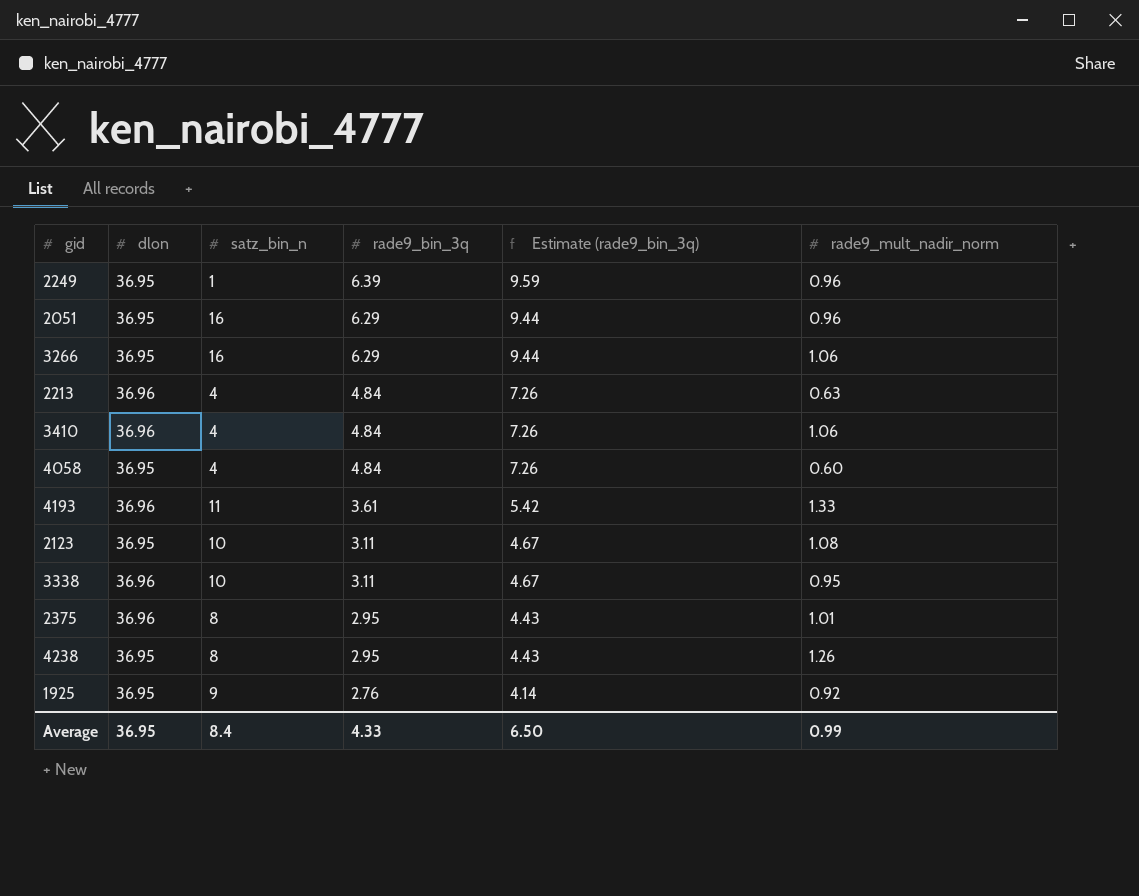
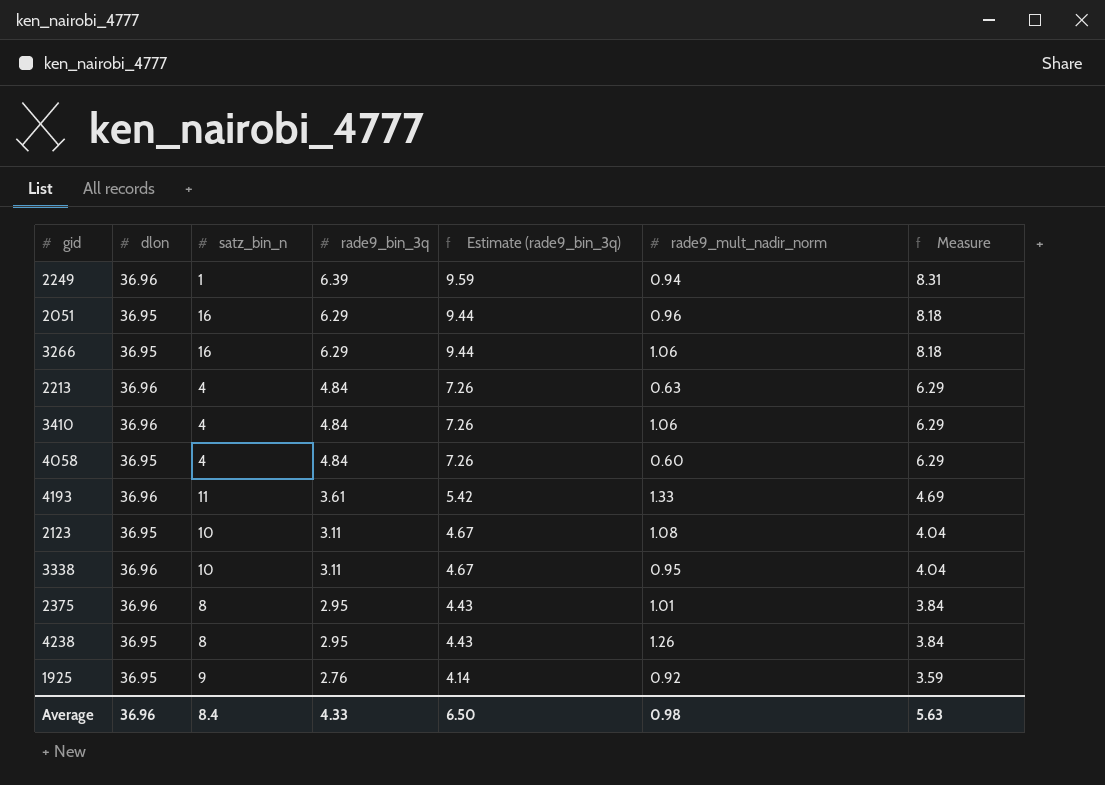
column Measure | formula: none -> [rade9_bin_3q] * 1.3
2249 | dlon: 36.95 -> 36.96
2249 | rade9_mult_nadir_norm: 0.96 -> 0.94
Average | dlon: 36.95 -> 36.96
Average | rade9_mult_nadir_norm: 0.99 -> 0.98

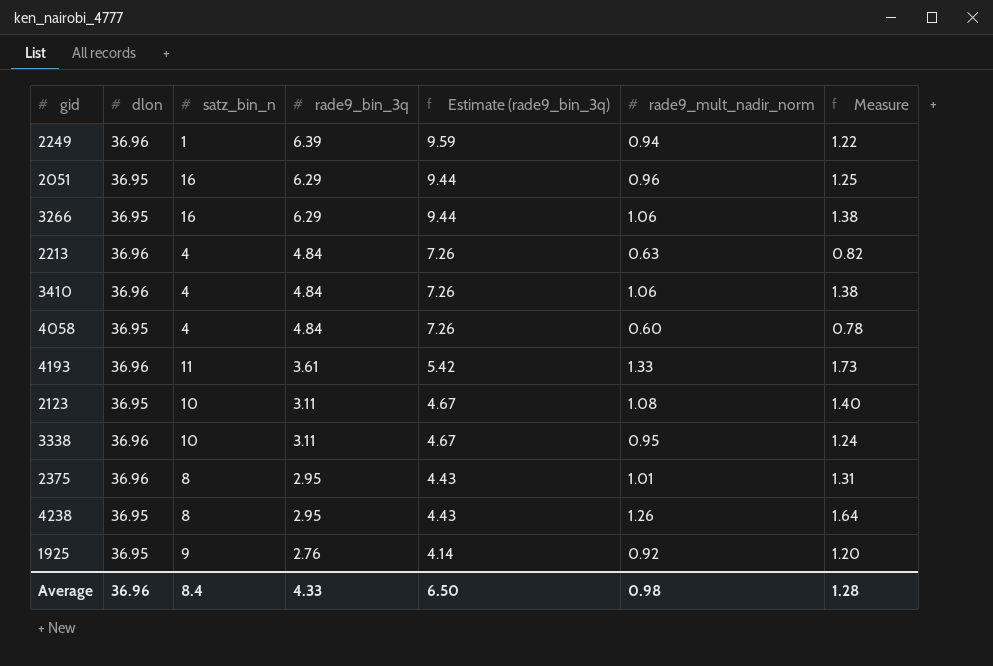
column Measure | formula: [rade9_bin_3q] * 1.3 -> [rade9_mult_nadir_norm] * 1.3
Average | Measure: 5.63 -> 1.28

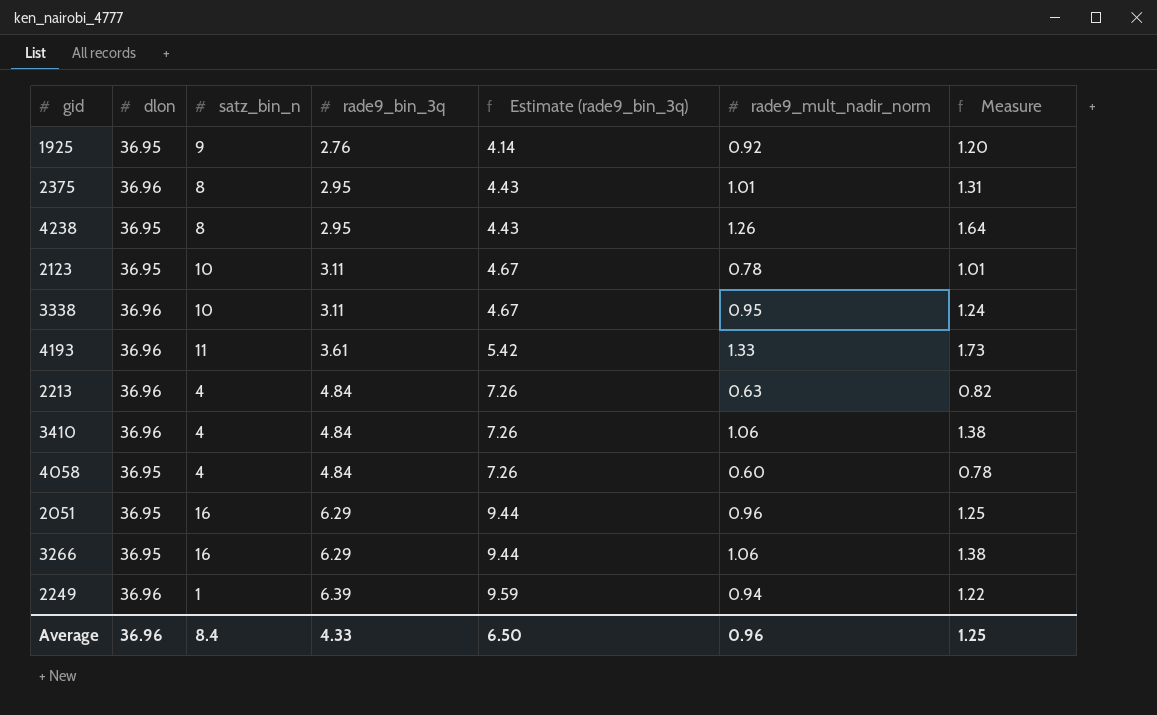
row order: rade9_bin_3q descending -> rade9_bin_3q ascending
2123 | rade9_mult_nadir_norm: 1.08 -> 0.78
2123 | Measure: 1.40 -> 1.01
Average | rade9_mult_nadir_norm: 0.98 -> 0.96
Average | Measure: 1.28 -> 1.25

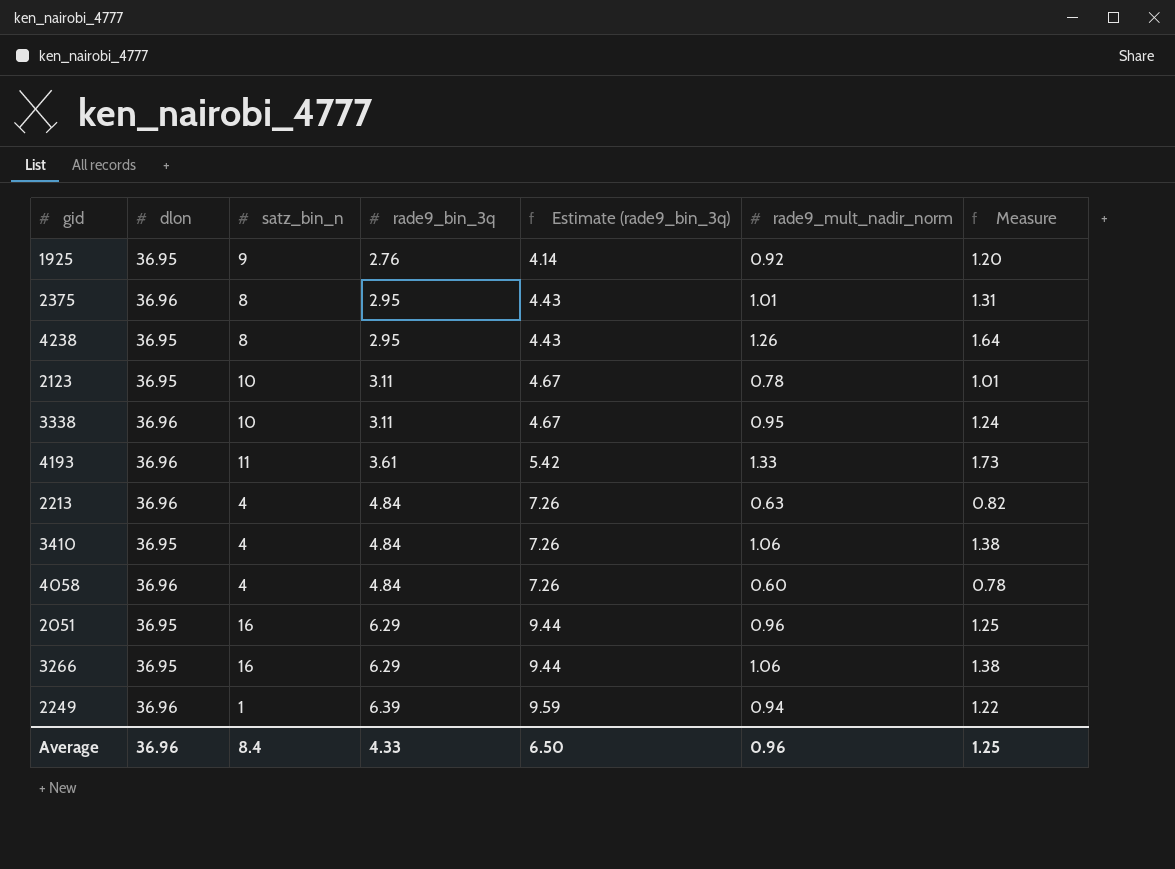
3410 | dlon: 36.96 -> 36.95
4058 | dlon: 36.95 -> 36.96

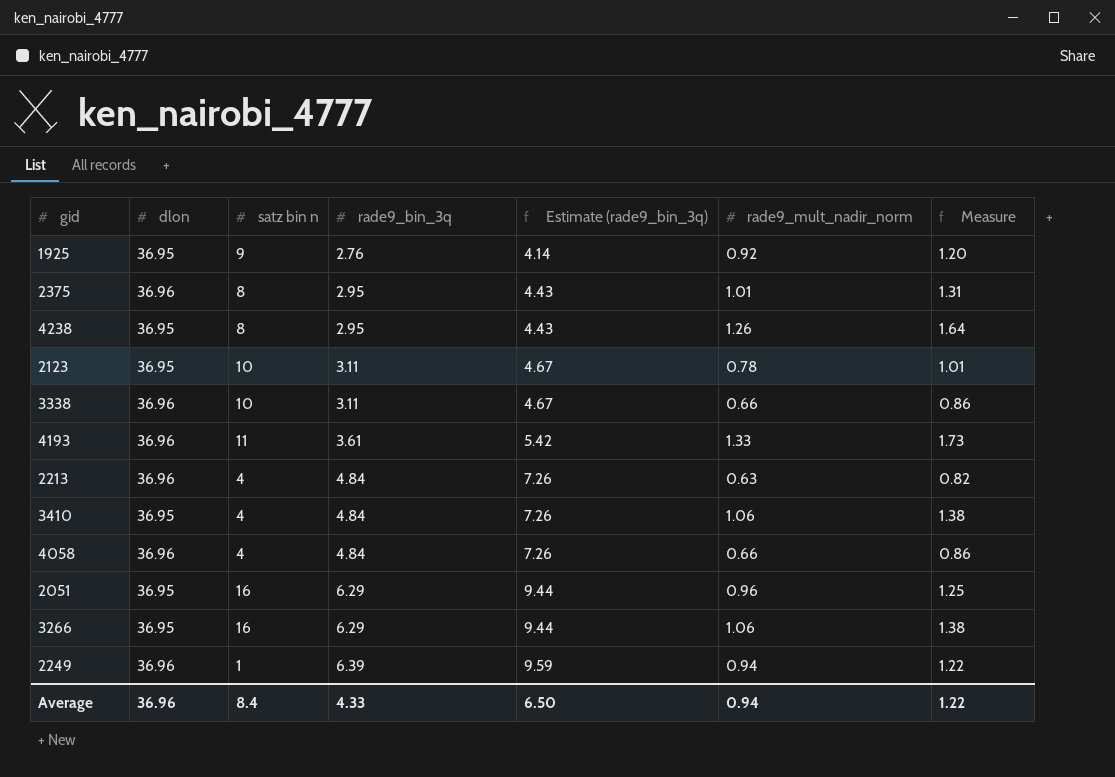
column name: satz_bin_n -> satz bin n
3338 | rade9_mult_nadir_norm: 0.95 -> 0.66
3338 | Measure: 1.24 -> 0.86
4058 | rade9_mult_nadir_norm: 0.60 -> 0.66
4058 | Measure: 0.78 -> 0.86
Average | rade9_mult_nadir_norm: 0.96 -> 0.94
Average | Measure: 1.25 -> 1.22

